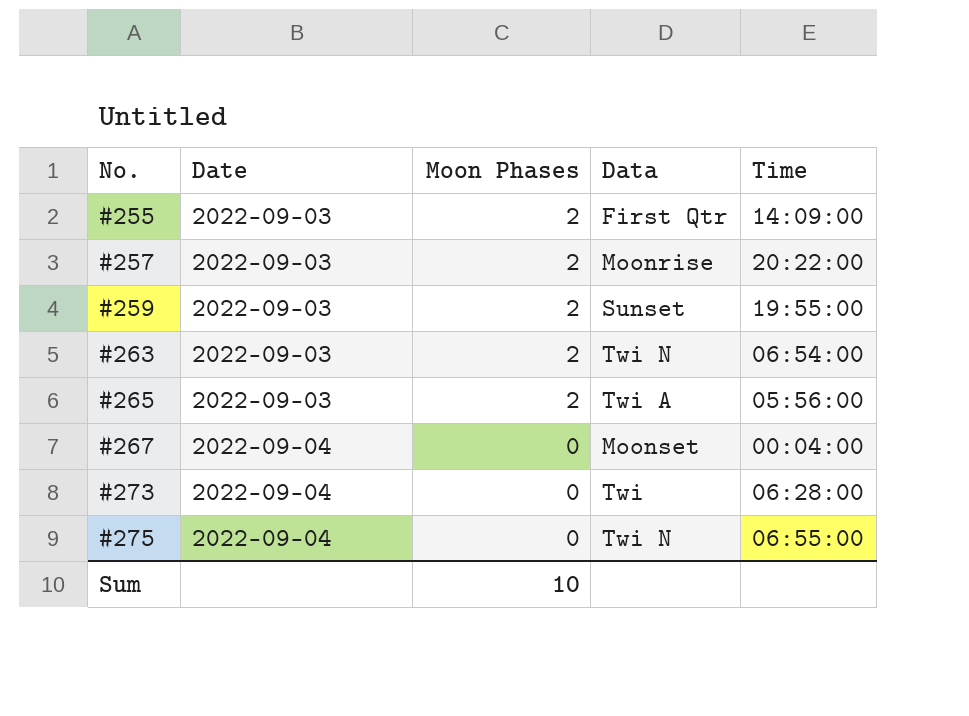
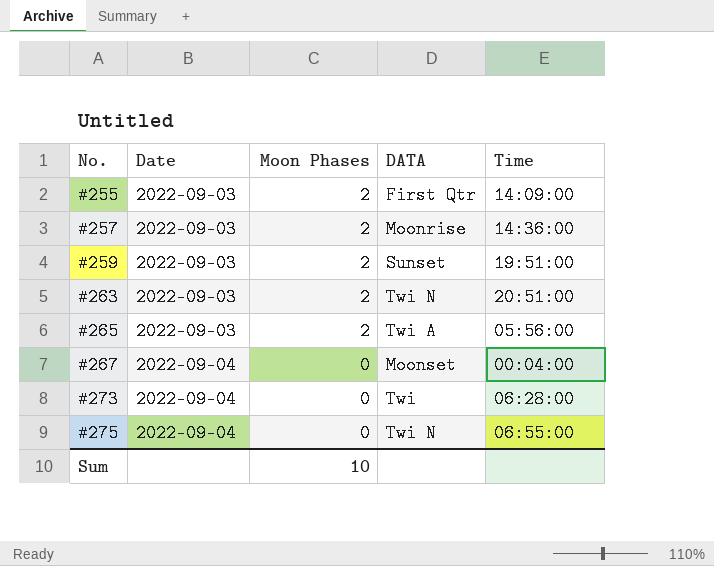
column name: Data -> DATA
#257 | Time: 20:22:00 -> 14:36:00
#259 | Time: 19:55:00 -> 19:51:00
#263 | Time: 06:54:00 -> 20:51:00

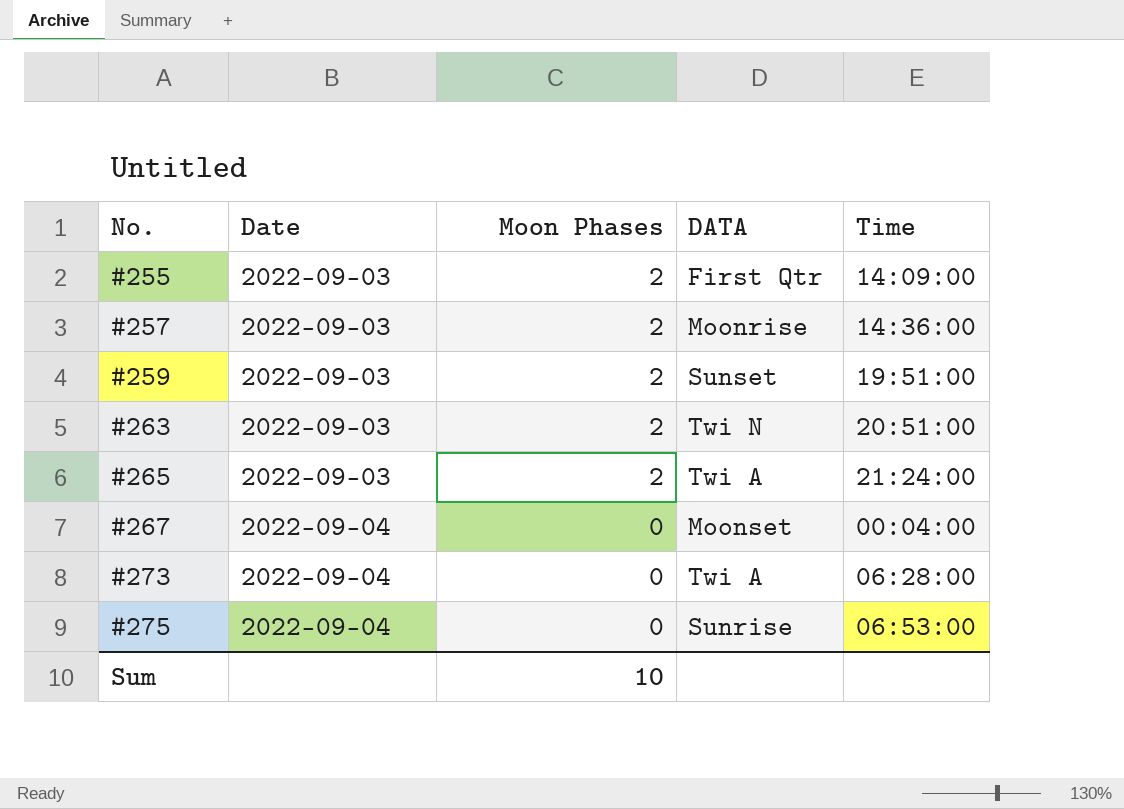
#265 | Time: 05:56:00 -> 21:24:00
#273 | DATA: Twi -> Twi A
#275 | DATA: Twi N -> Sunrise
#275 | Time: 06:55:00 -> 06:53:00

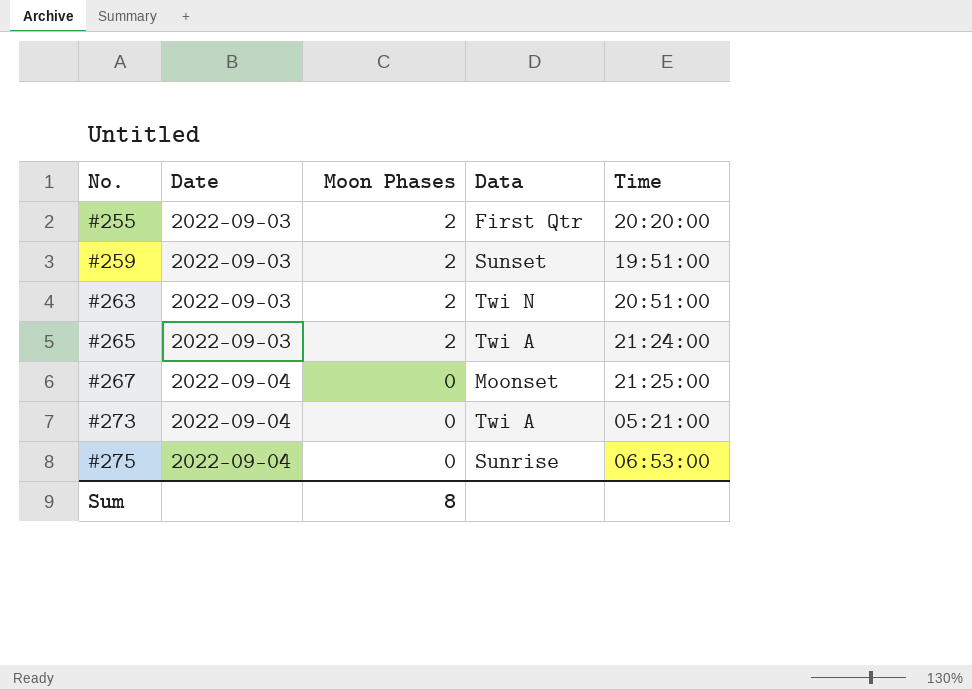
column name: DATA -> Data
row #257: 2022-09-03 | 2 | Moonrise | 14:36:00 -> none
#255 | Time: 14:09:00 -> 20:20:00
#267 | Time: 00:04:00 -> 21:25:00
#273 | Time: 06:28:00 -> 05:21:00
Sum | Moon Phases: 10 -> 8

